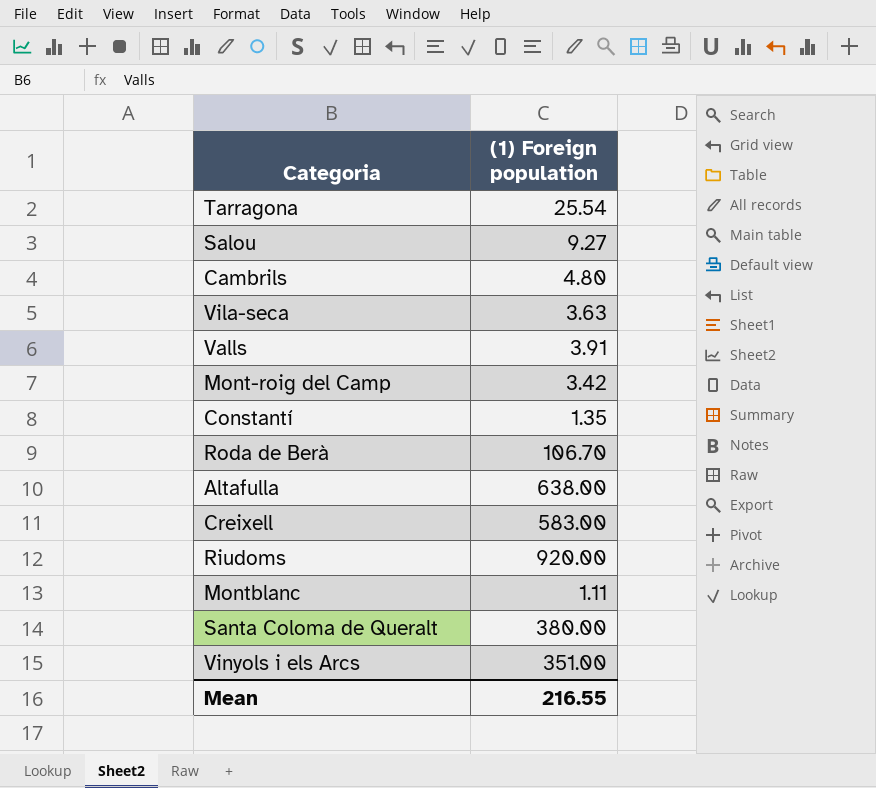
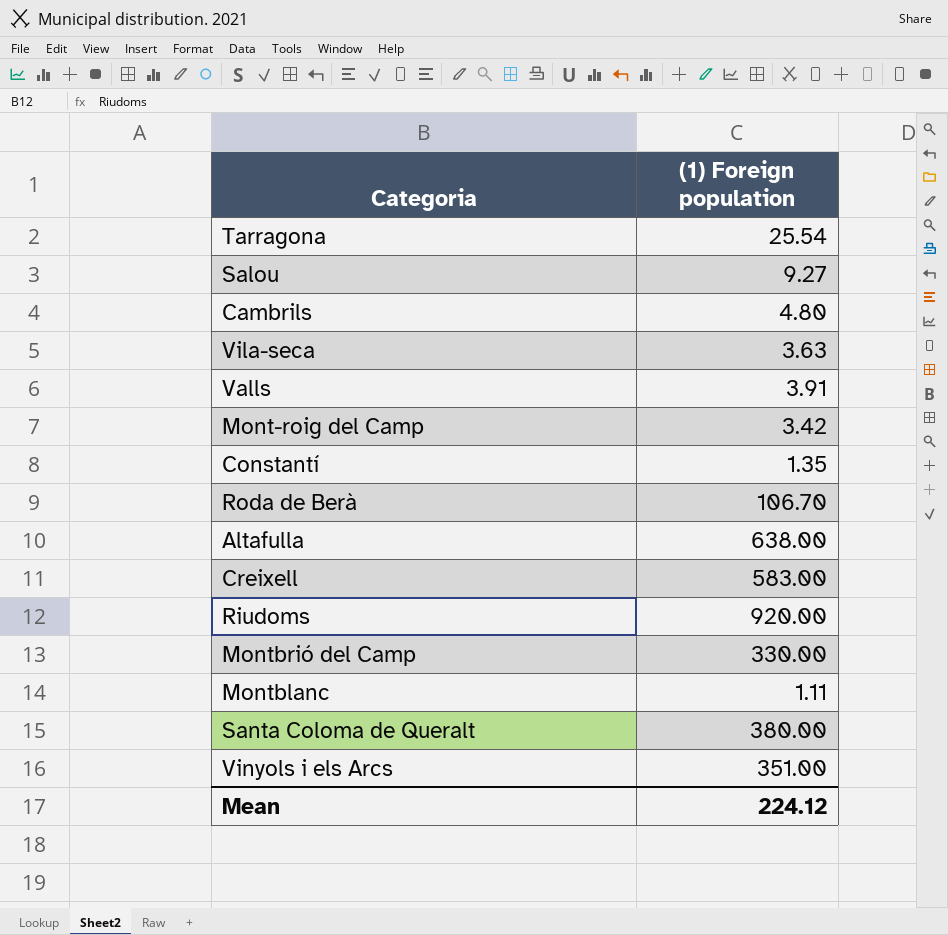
row Montbrió del Camp: none -> 330.00
Mean | (1) Foreign population: 216.55 -> 224.12

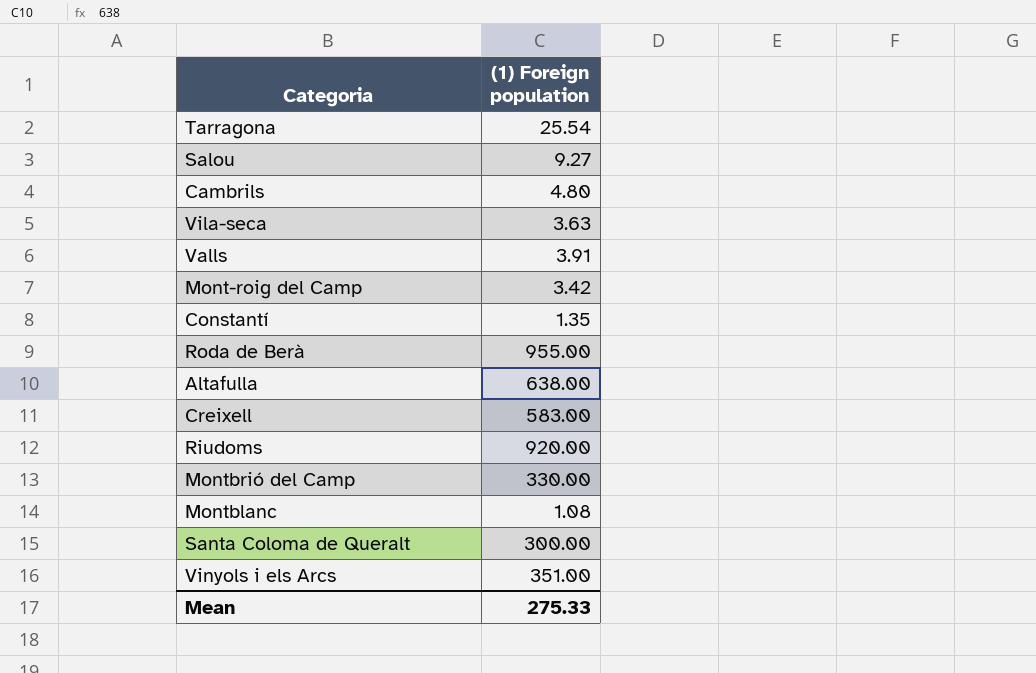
Roda de Berà | (1) Foreign population: 106.70 -> 955.00
Montblanc | (1) Foreign population: 1.11 -> 1.08
Santa Coloma de Queralt | (1) Foreign population: 380.00 -> 300.00
Mean | (1) Foreign population: 224.12 -> 275.33

